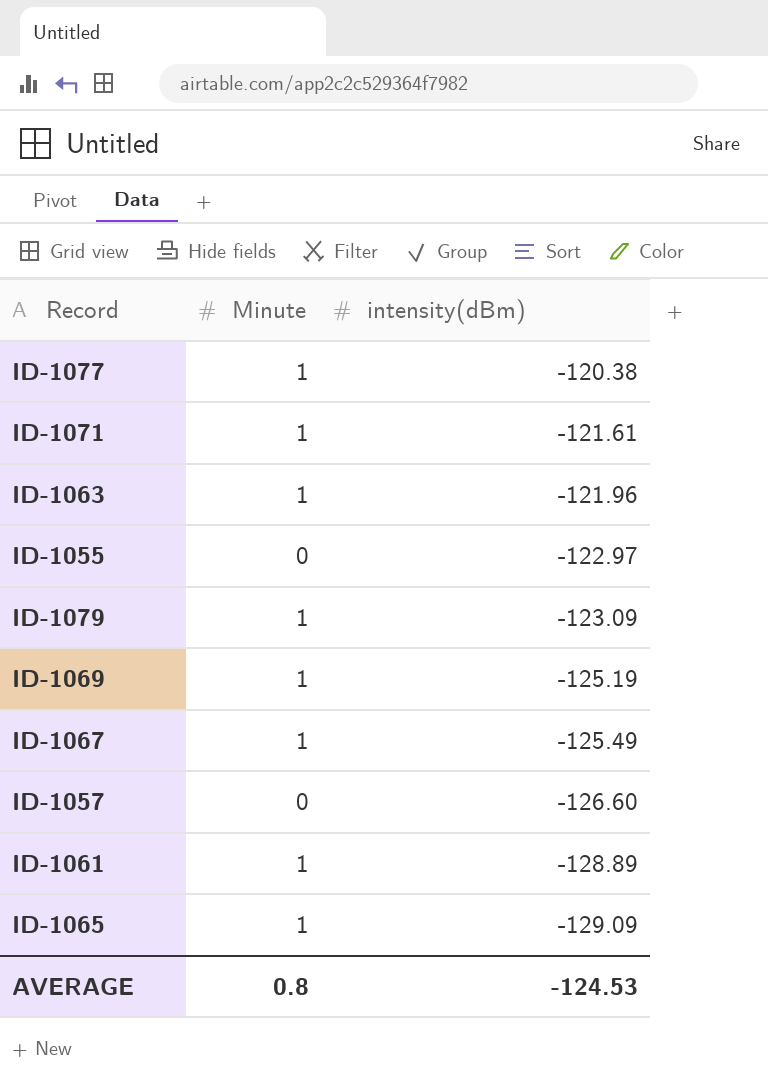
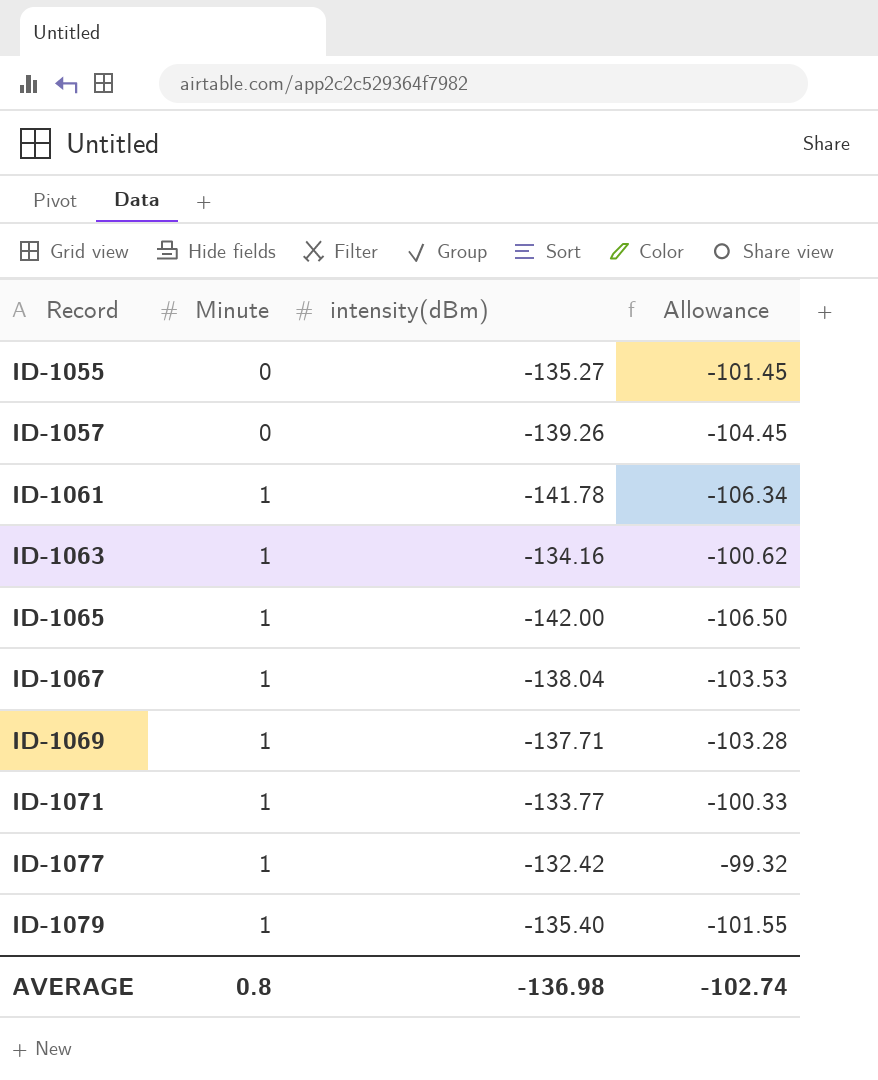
row order: intensity(dBm) descending -> Record ascending
column Allowance | formula: none -> [intensity(dBm)] * 0.75
ID-1055 | intensity(dBm): -122.97 -> -135.27
ID-1057 | intensity(dBm): -126.60 -> -139.26
ID-1061 | intensity(dBm): -128.89 -> -141.78
ID-1063 | intensity(dBm): -121.96 -> -134.16
ID-1065 | intensity(dBm): -129.09 -> -142.00
ID-1067 | intensity(dBm): -125.49 -> -138.04
ID-1069 | intensity(dBm): -125.19 -> -137.71
ID-1071 | intensity(dBm): -121.61 -> -133.77
ID-1077 | intensity(dBm): -120.38 -> -132.42
ID-1079 | intensity(dBm): -123.09 -> -135.40
AVERAGE | intensity(dBm): -124.53 -> -136.98

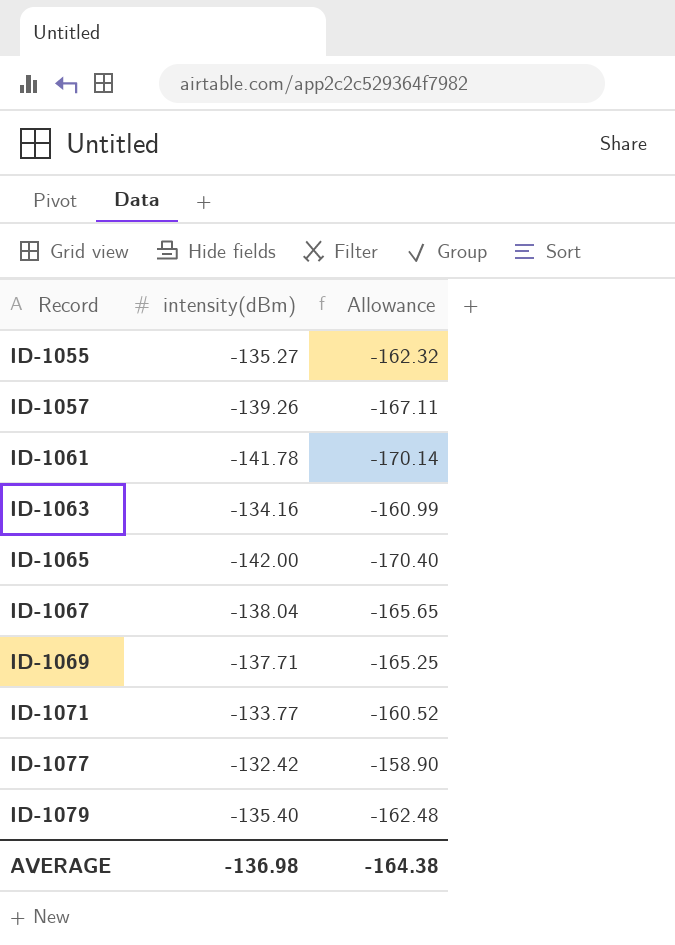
column Minute | position: 2 -> none
column Allowance | formula: [intensity(dBm)] * 0.75 -> [intensity(dBm)] * 1.2
AVERAGE | Allowance: -102.74 -> -164.38

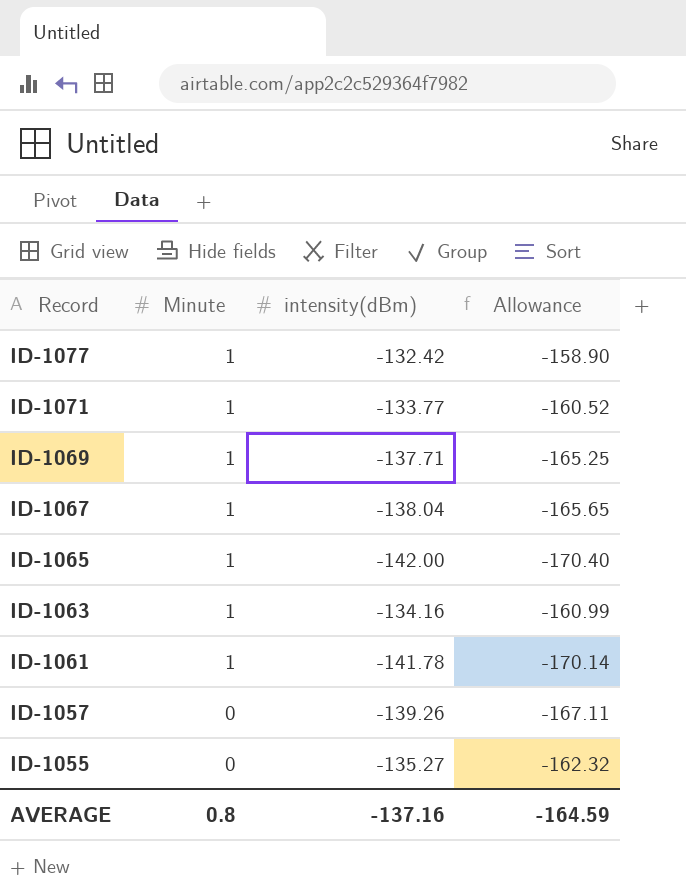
row order: Record ascending -> Record descending
column Minute | position: none -> 2
row ID-1079: -135.40 | -162.48 -> none
AVERAGE | intensity(dBm): -136.98 -> -137.16
AVERAGE | Allowance: -164.38 -> -164.59

